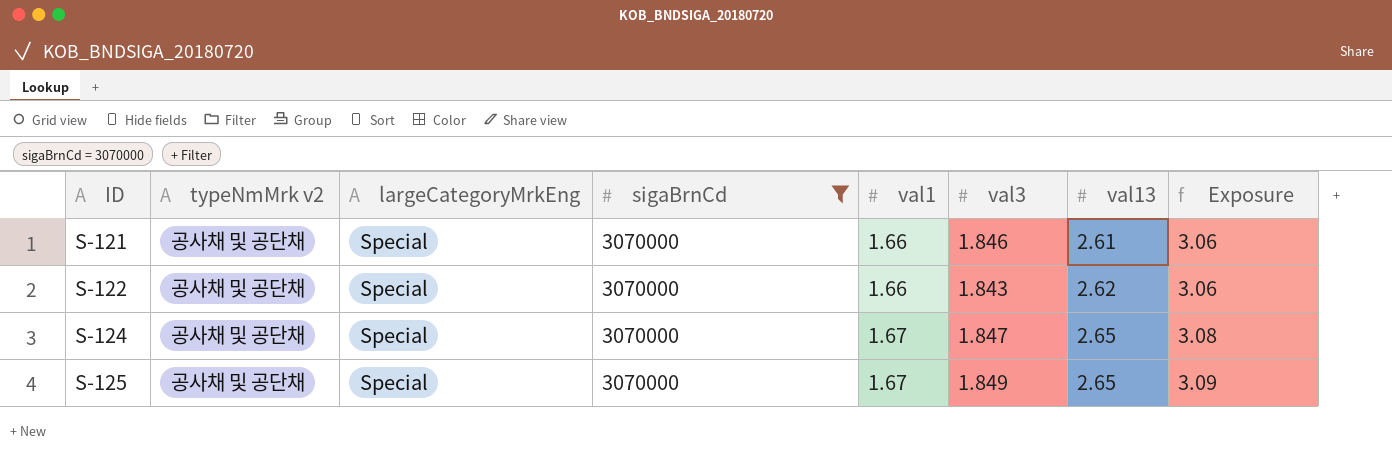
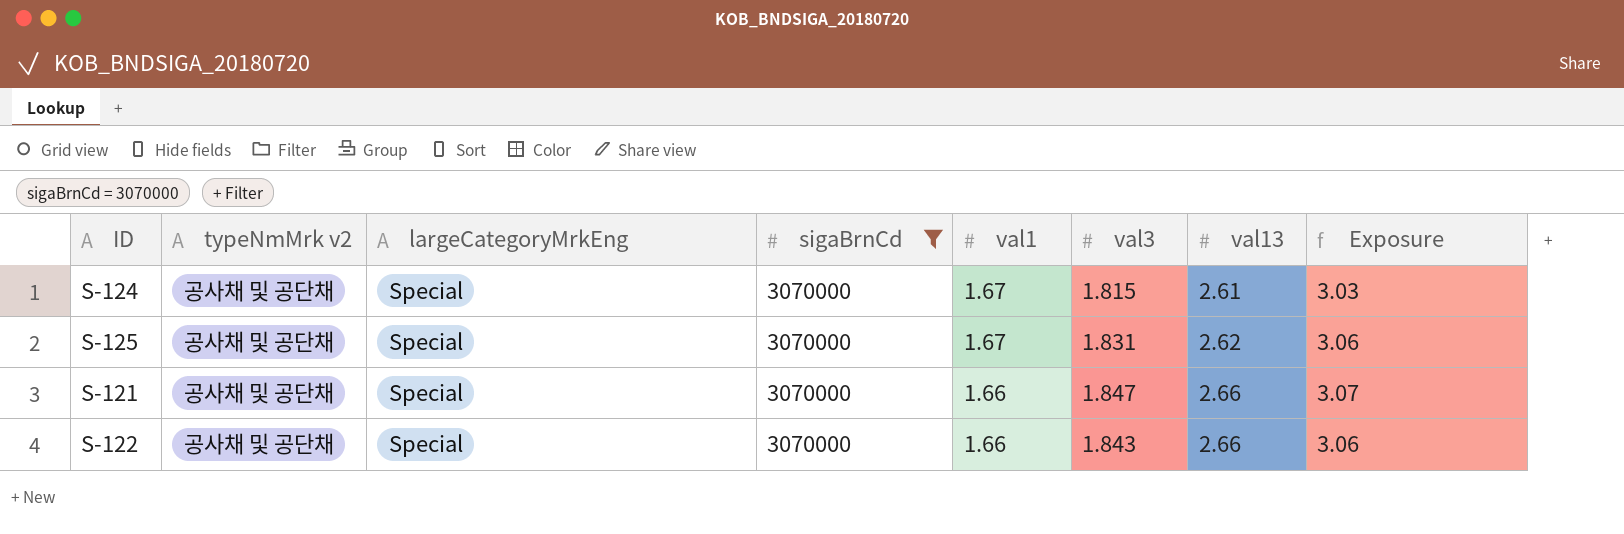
row order: ID ascending -> val1 descending
S-124 | val3: 1.847 -> 1.815
S-124 | val13: 2.65 -> 2.61
S-124 | Exposure: 3.08 -> 3.03
S-125 | val3: 1.849 -> 1.831
S-125 | val13: 2.65 -> 2.62
S-125 | Exposure: 3.09 -> 3.06
S-121 | val3: 1.846 -> 1.847
S-121 | val13: 2.61 -> 2.66
S-121 | Exposure: 3.06 -> 3.07
S-122 | val13: 2.62 -> 2.66

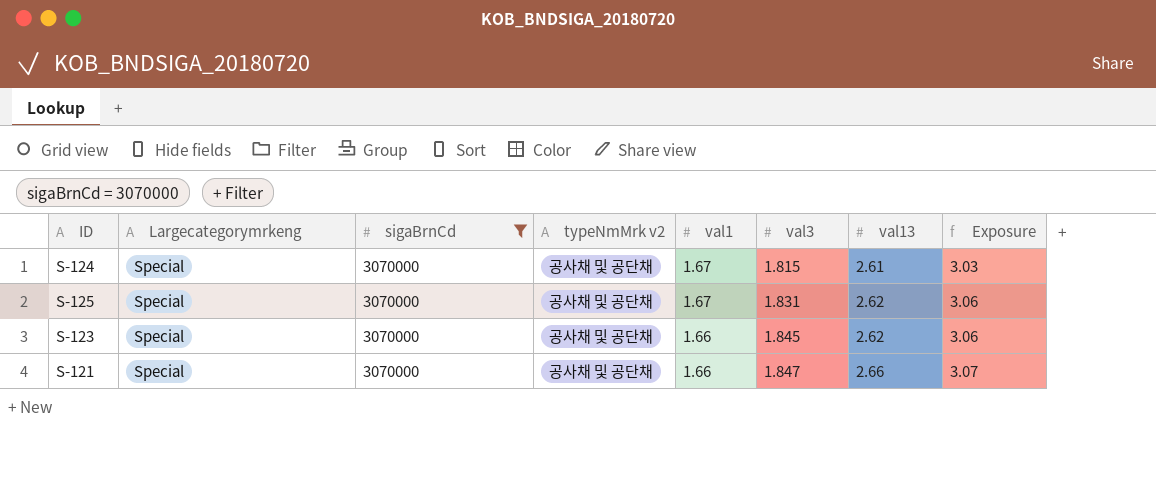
column name: largeCategoryMrkEng -> Largecategorymrkeng
column typeNmMrk v2 | position: 2 -> 4
row S-122: 공사채 및 공단채 | Special | 3070000 | 1.66 | 1.843 | 2.66 | 3.06 -> none
row S-123: none -> Special | 3070000 | 공사채 및 공단채 | 1.66 | 1.845 | 2.62 | 3.06

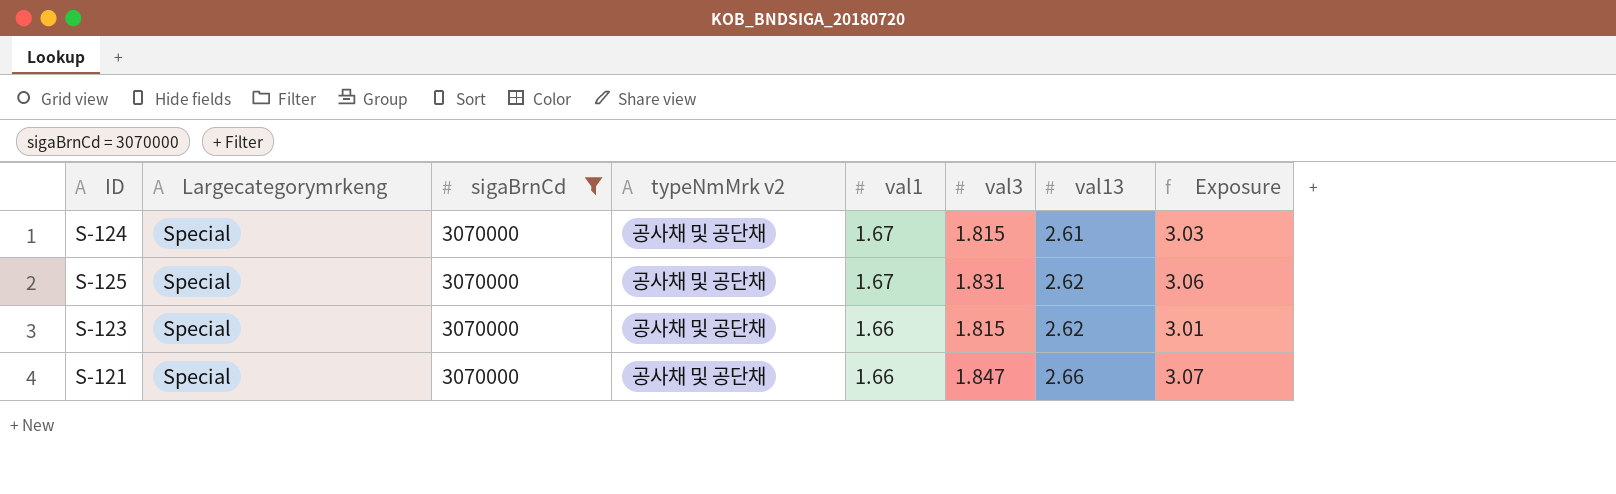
S-123 | val3: 1.845 -> 1.815
S-123 | Exposure: 3.06 -> 3.01

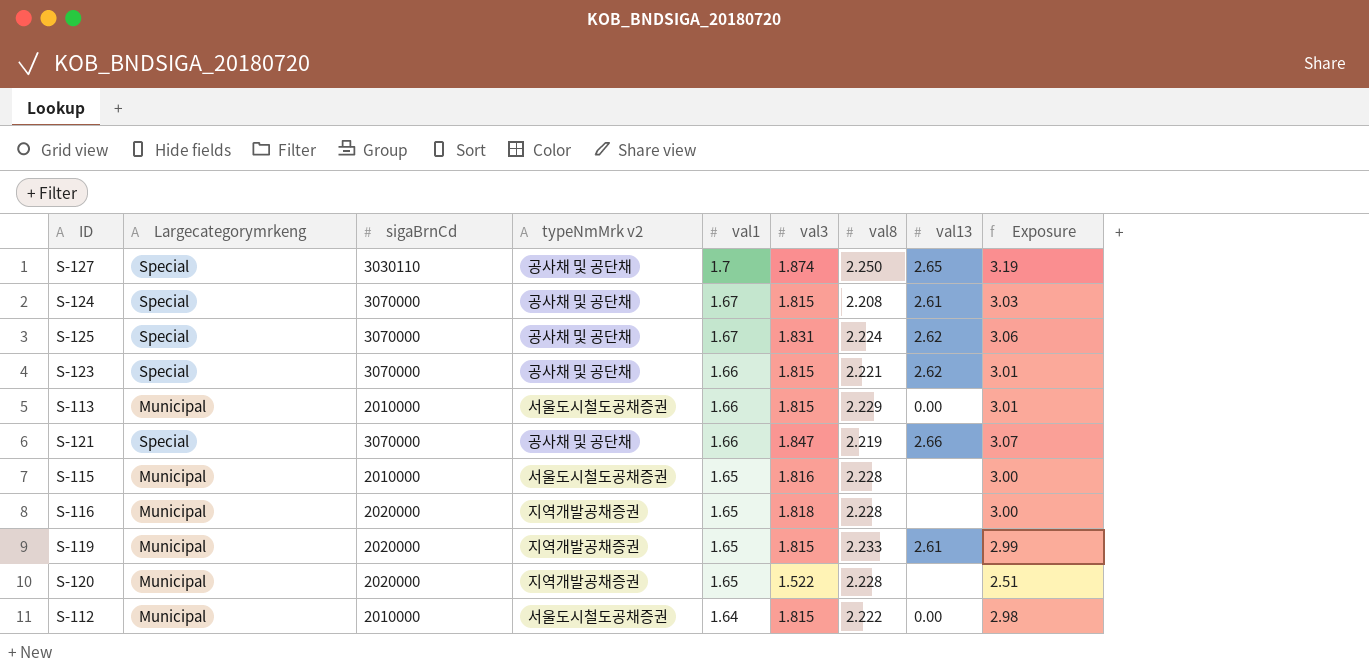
filter: sigaBrnCd = 3070000 -> none
column val8 | position: none -> 7

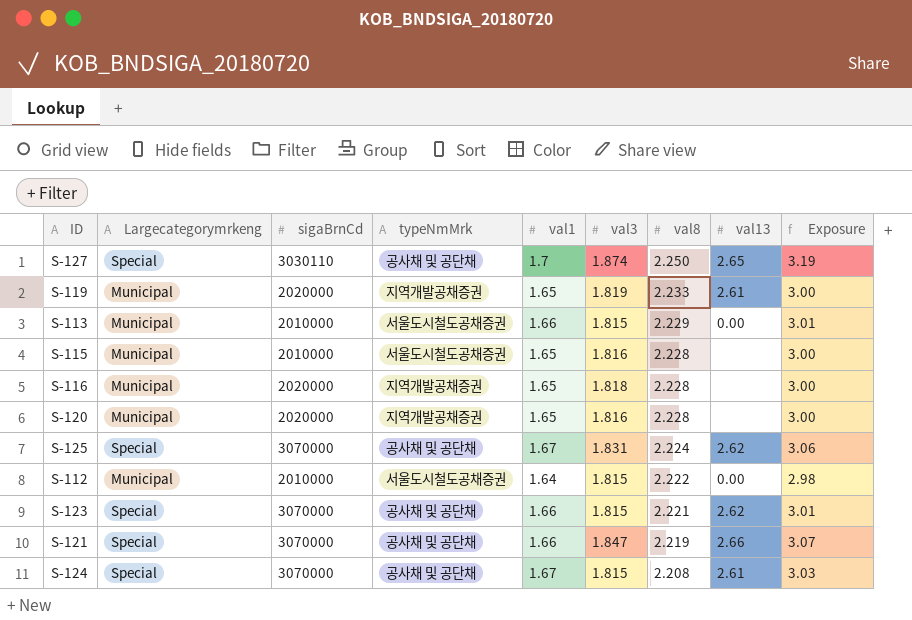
row order: val1 descending -> val8 descending
column name: typeNmMrk v2 -> typeNmMrk
S-119 | val3: 1.815 -> 1.819
S-119 | Exposure: 2.99 -> 3.00
S-120 | val3: 1.522 -> 1.816
S-120 | Exposure: 2.51 -> 3.00

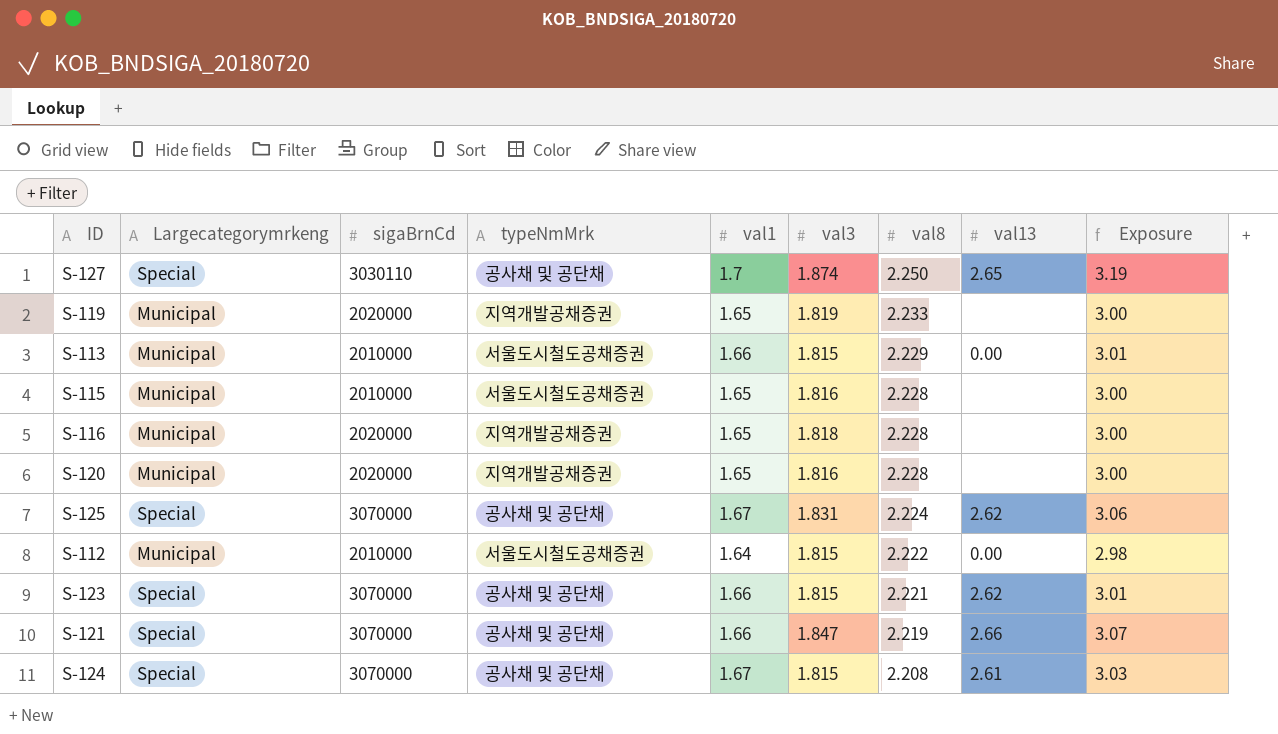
S-119 | val13: 2.61 -> none

